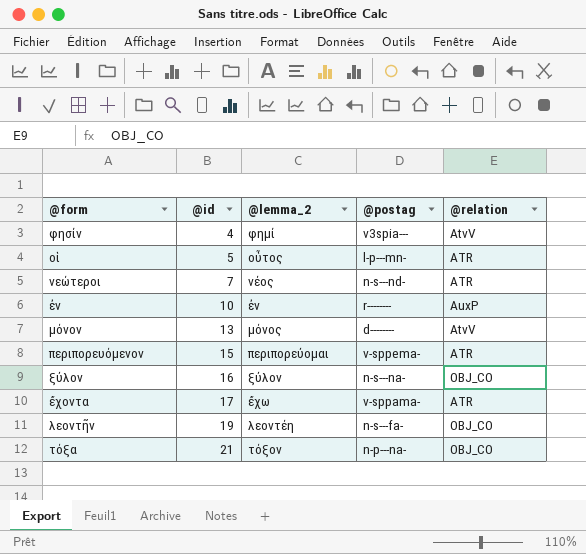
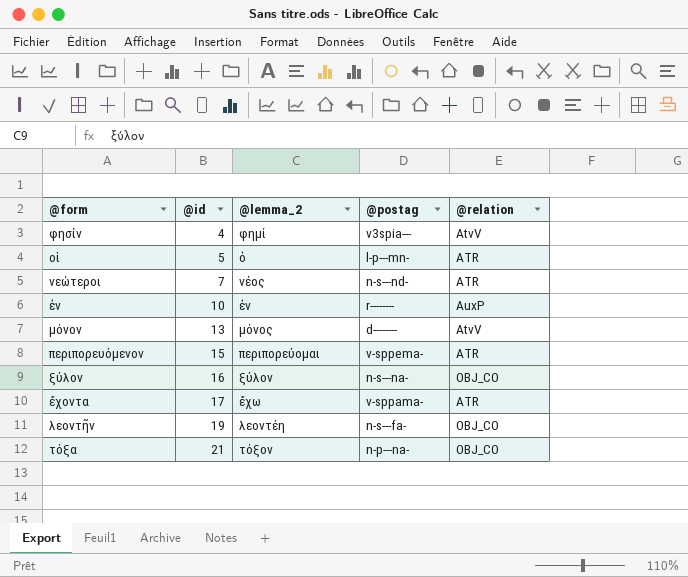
οἱ | @lemma_2: οὗτος -> ὁ

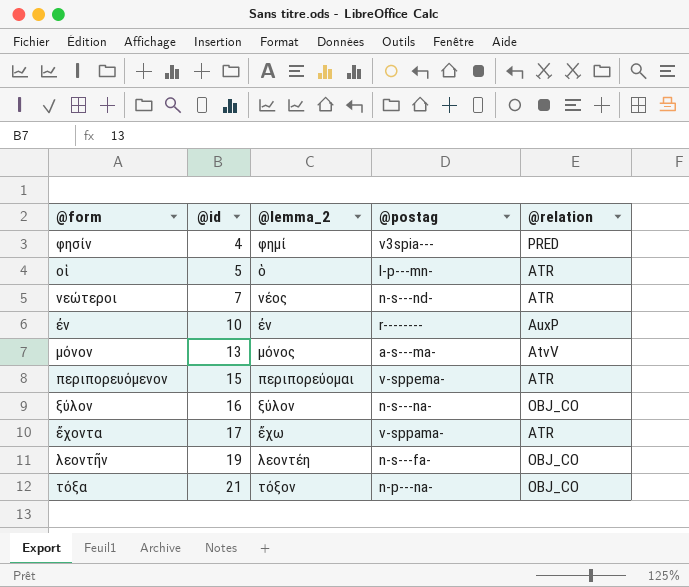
φησίν | @relation: AtvV -> PRED
μόνον | @postag: d-------- -> a-s---ma-

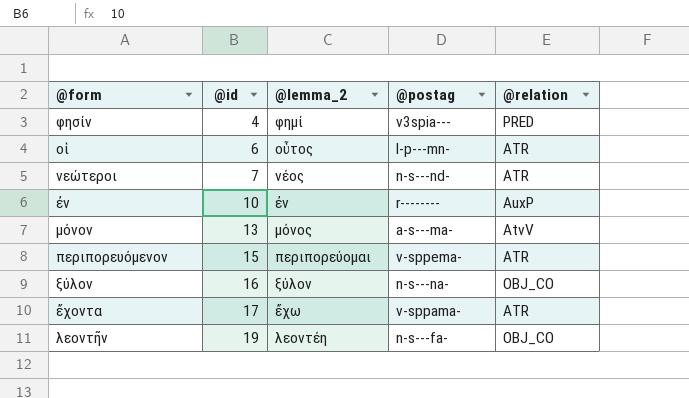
row τόξα: 21 | τόξον | n-p---na- | OBJ_CO -> none
οἱ | @id: 5 -> 6
οἱ | @lemma_2: ὁ -> οὗτος

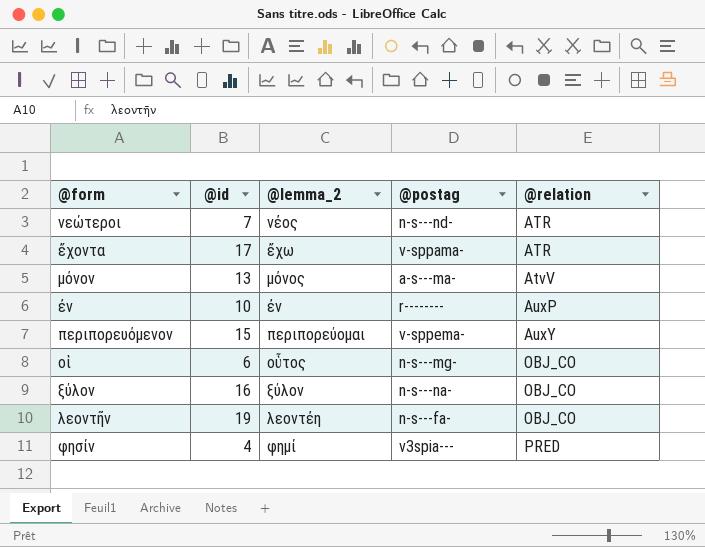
row order: @id ascending -> @relation ascending
περιπορευόμενον | @relation: ATR -> AuxY
οἱ | @postag: l-p---mn- -> n-s---mg-
οἱ | @relation: ATR -> OBJ_CO

